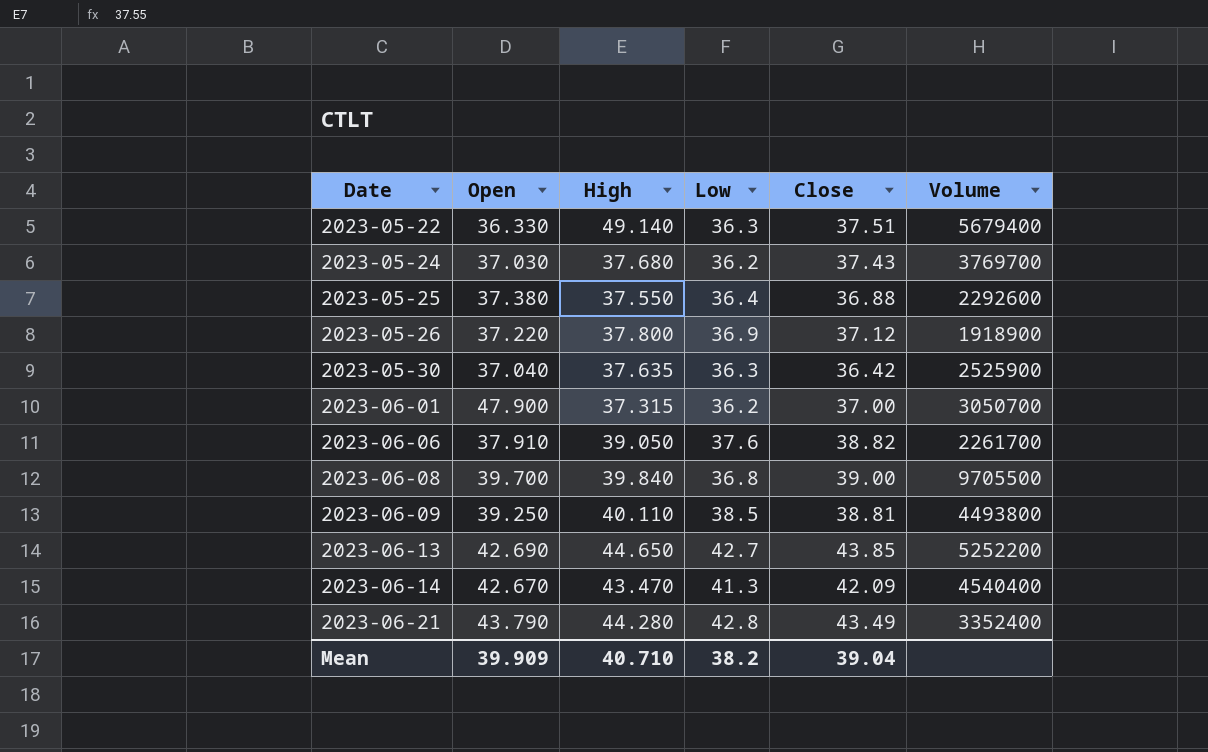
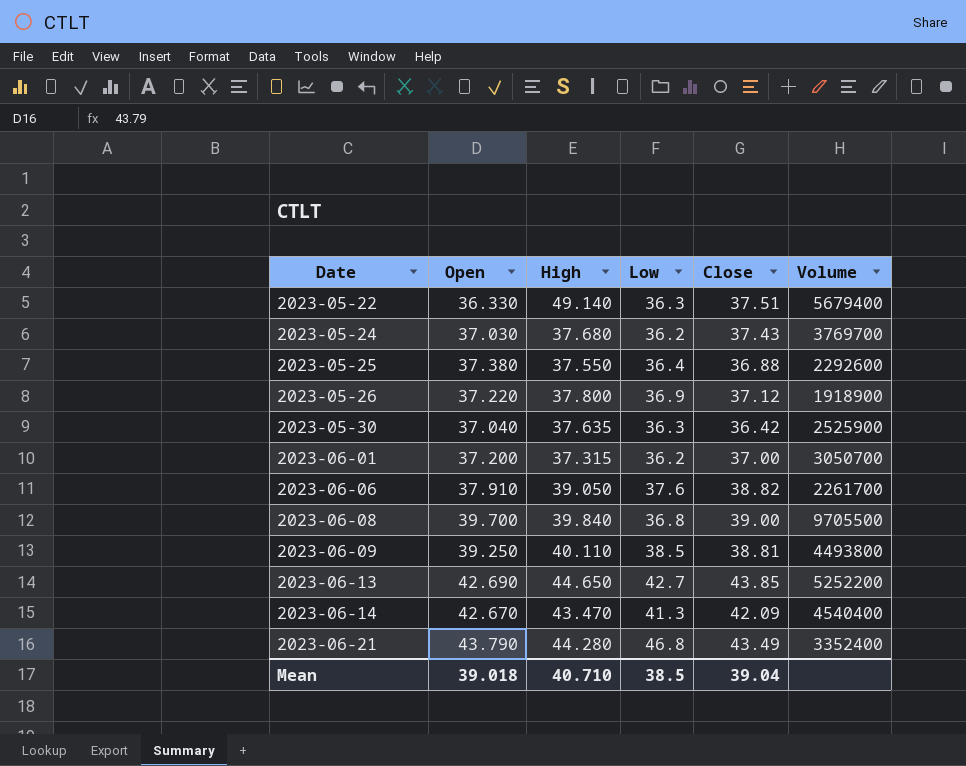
2023-06-01 | Open: 47.900 -> 37.200
2023-06-21 | Low: 42.8 -> 46.8
Mean | Open: 39.909 -> 39.018
Mean | Low: 38.2 -> 38.5

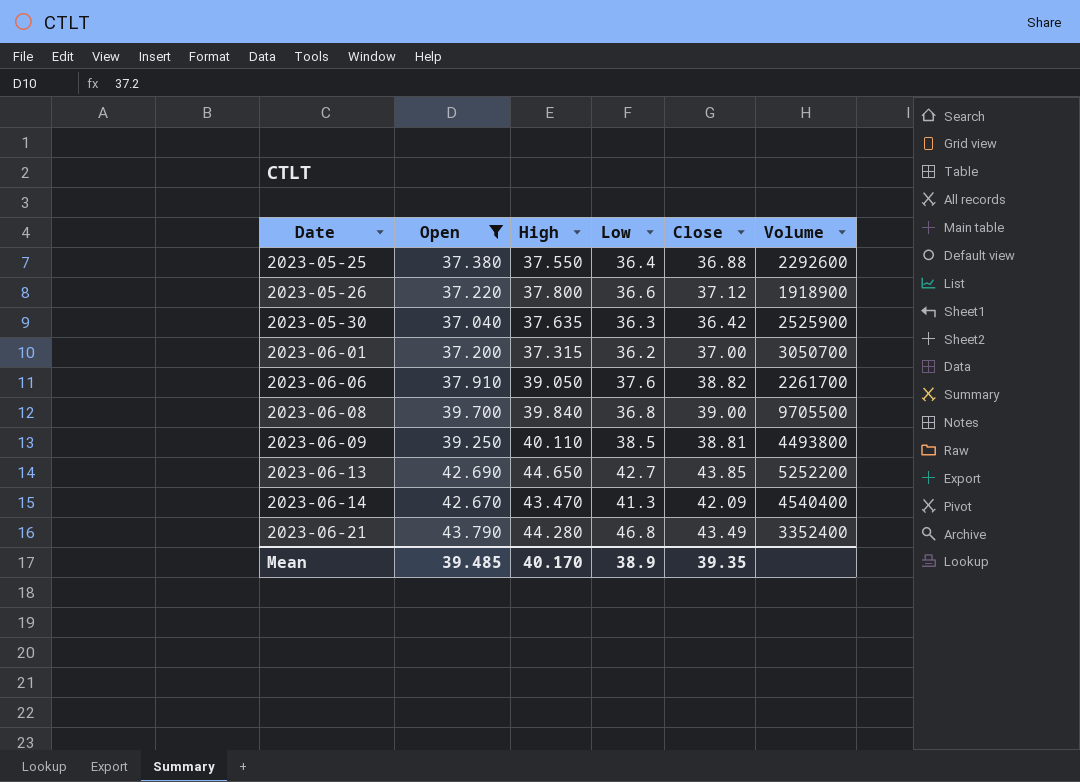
filter: none -> Open >= 37.040
2023-05-26 | Low: 36.9 -> 36.6
Mean | Open: 39.018 -> 39.485
Mean | High: 40.710 -> 40.170
Mean | Low: 38.5 -> 38.9
Mean | Close: 39.04 -> 39.35

